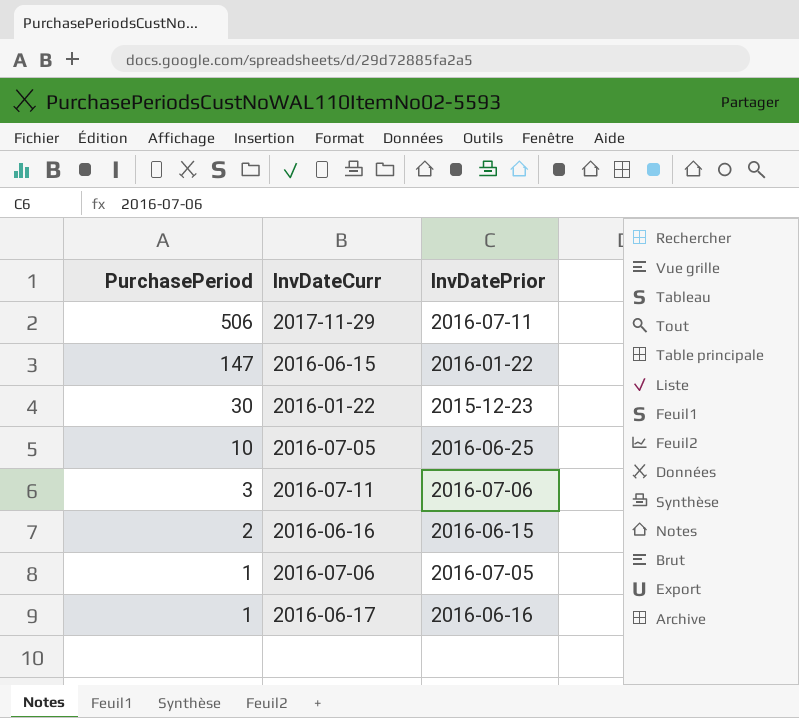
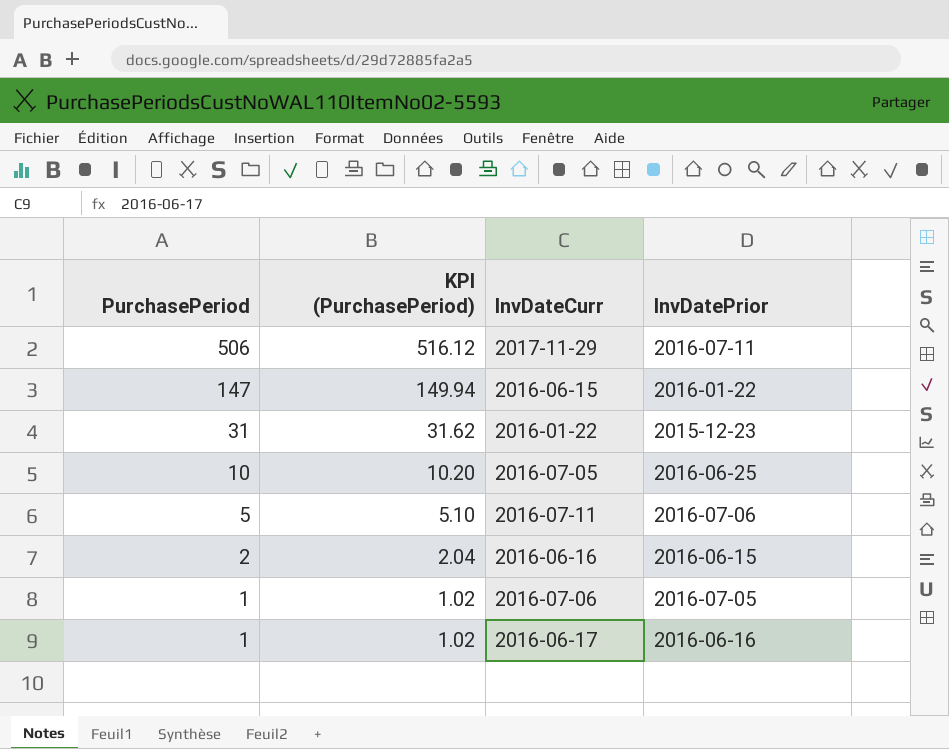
column KPI (PurchasePeriod) | formula: none -> [PurchasePeriod] * 1.02
2016-01-22 | PurchasePeriod: 30 -> 31
2016-07-11 | PurchasePeriod: 3 -> 5

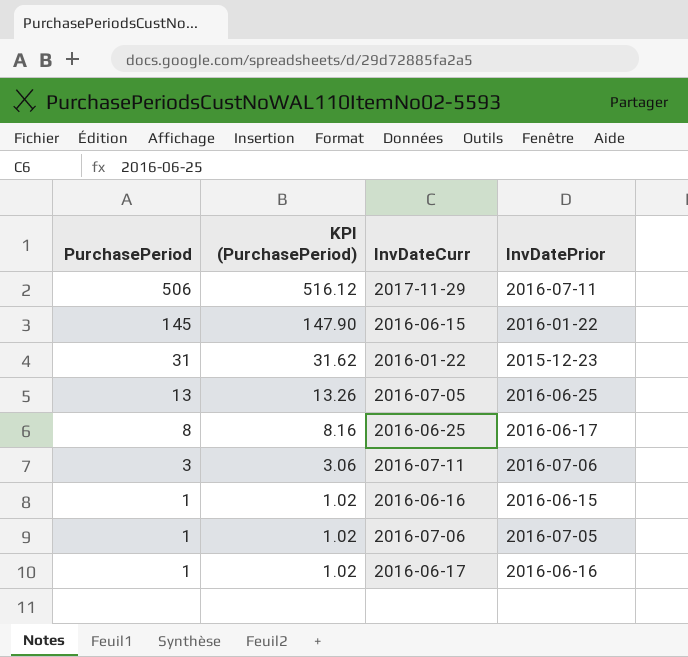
2016-06-15 | PurchasePeriod: 147 -> 145
2016-06-15 | KPI (PurchasePeriod): 149.94 -> 147.90
2016-07-05 | PurchasePeriod: 10 -> 13
2016-07-05 | KPI (PurchasePeriod): 10.20 -> 13.26
row 2016-06-25: none -> 8 | 8.16 | 2016-06-17
2016-07-11 | PurchasePeriod: 5 -> 3
2016-07-11 | KPI (PurchasePeriod): 5.10 -> 3.06
2016-06-16 | PurchasePeriod: 2 -> 1
2016-06-16 | KPI (PurchasePeriod): 2.04 -> 1.02

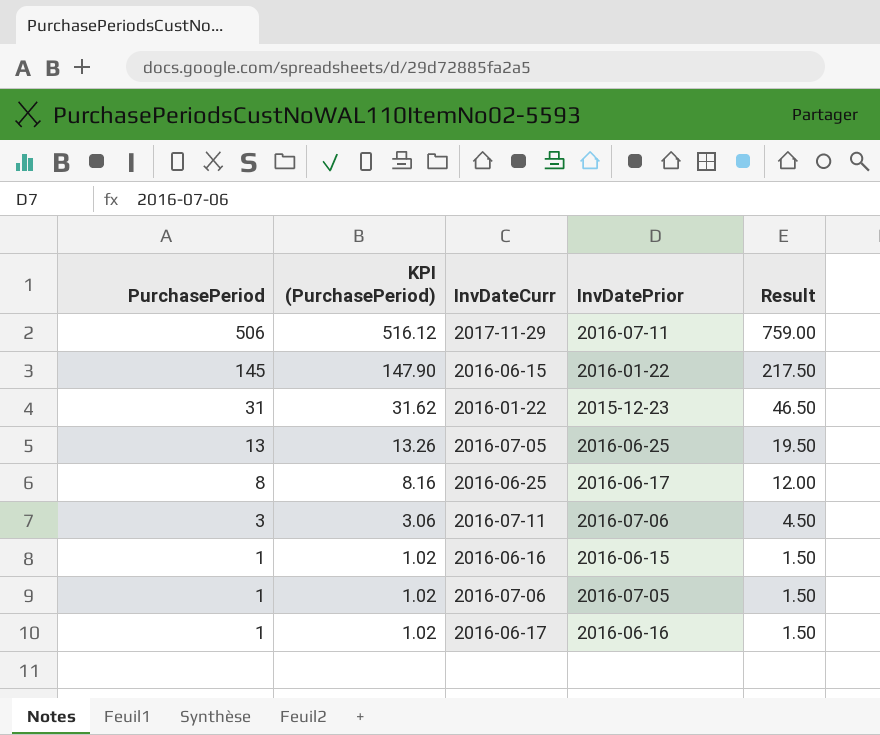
column Result | formula: none -> [PurchasePeriod] * 1.5

